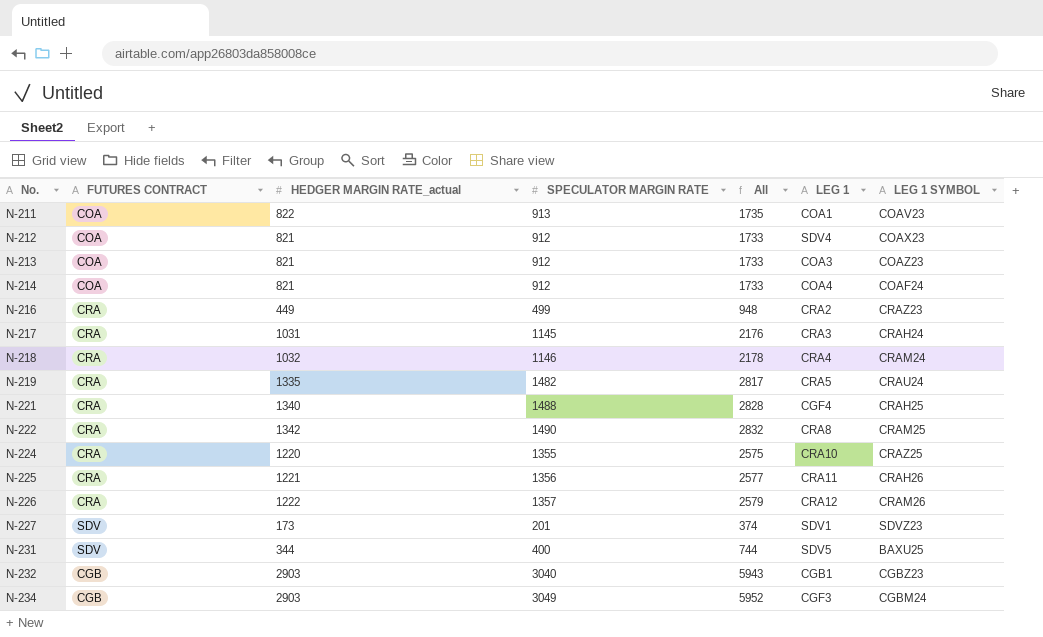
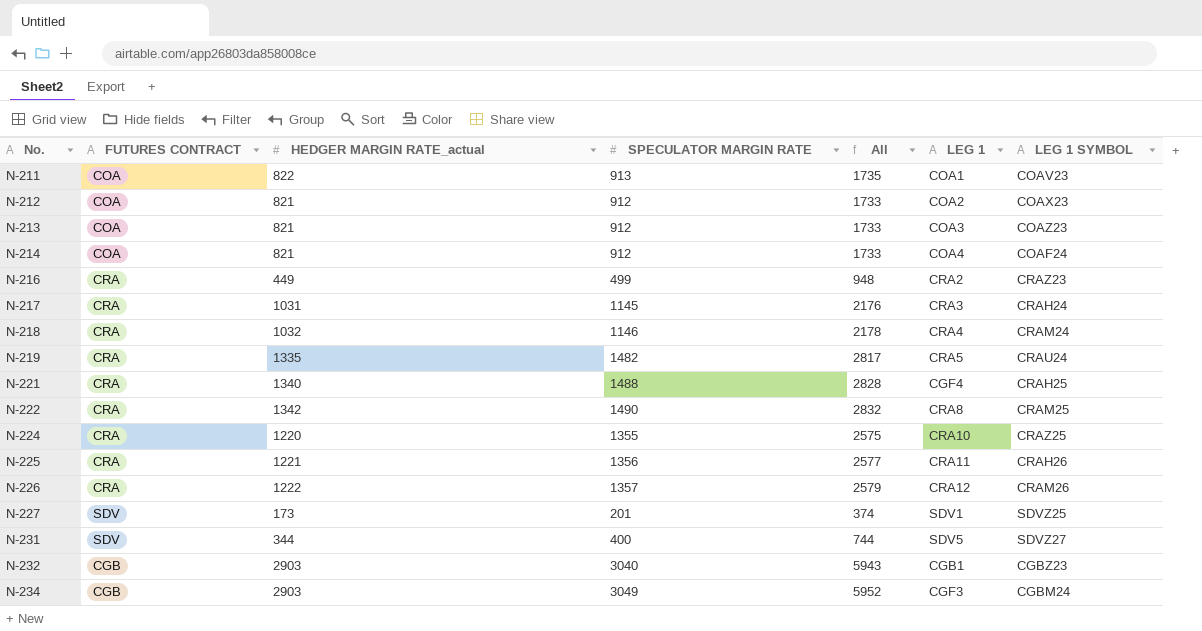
N-212 | LEG 1: SDV4 -> COA2
N-227 | LEG 1 SYMBOL: SDVZ23 -> SDVZ25
N-231 | LEG 1 SYMBOL: BAXU25 -> SDVZ27

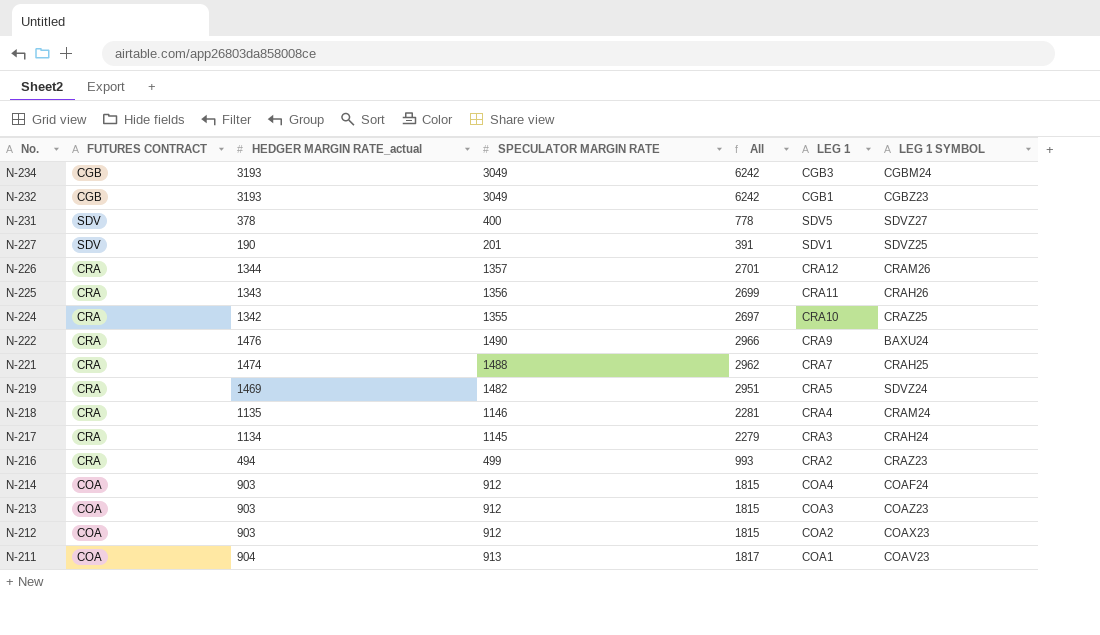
row order: No. ascending -> No. descending
N-234 | HEDGER MARGIN RATE_actual: 2903 -> 3193
N-234 | All: 5952 -> 6242
N-234 | LEG 1: CGF3 -> CGB3
N-232 | HEDGER MARGIN RATE_actual: 2903 -> 3193
N-232 | SPECULATOR MARGIN RATE: 3040 -> 3049
N-232 | All: 5943 -> 6242
N-231 | HEDGER MARGIN RATE_actual: 344 -> 378
N-231 | All: 744 -> 778
N-227 | HEDGER MARGIN RATE_actual: 173 -> 190
N-227 | All: 374 -> 391
N-226 | HEDGER MARGIN RATE_actual: 1222 -> 1344
N-226 | All: 2579 -> 2701
N-225 | HEDGER MARGIN RATE_actual: 1221 -> 1343
N-225 | All: 2577 -> 2699
N-224 | HEDGER MARGIN RATE_actual: 1220 -> 1342
N-224 | All: 2575 -> 2697
N-222 | HEDGER MARGIN RATE_actual: 1342 -> 1476
N-222 | All: 2832 -> 2966
N-222 | LEG 1: CRA8 -> CRA9
N-222 | LEG 1 SYMBOL: CRAM25 -> BAXU24
N-221 | HEDGER MARGIN RATE_actual: 1340 -> 1474
N-221 | All: 2828 -> 2962
N-221 | LEG 1: CGF4 -> CRA7
N-219 | HEDGER MARGIN RATE_actual: 1335 -> 1469
N-219 | All: 2817 -> 2951
N-219 | LEG 1 SYMBOL: CRAU24 -> SDVZ24
N-218 | HEDGER MARGIN RATE_actual: 1032 -> 1135
N-218 | All: 2178 -> 2281
N-217 | HEDGER MARGIN RATE_actual: 1031 -> 1134
N-217 | All: 2176 -> 2279
N-216 | HEDGER MARGIN RATE_actual: 449 -> 494
N-216 | All: 948 -> 993
N-214 | HEDGER MARGIN RATE_actual: 821 -> 903
N-214 | All: 1733 -> 1815
N-213 | HEDGER MARGIN RATE_actual: 821 -> 903
N-213 | All: 1733 -> 1815
N-212 | HEDGER MARGIN RATE_actual: 821 -> 903
N-212 | All: 1733 -> 1815
N-211 | HEDGER MARGIN RATE_actual: 822 -> 904
N-211 | All: 1735 -> 1817

